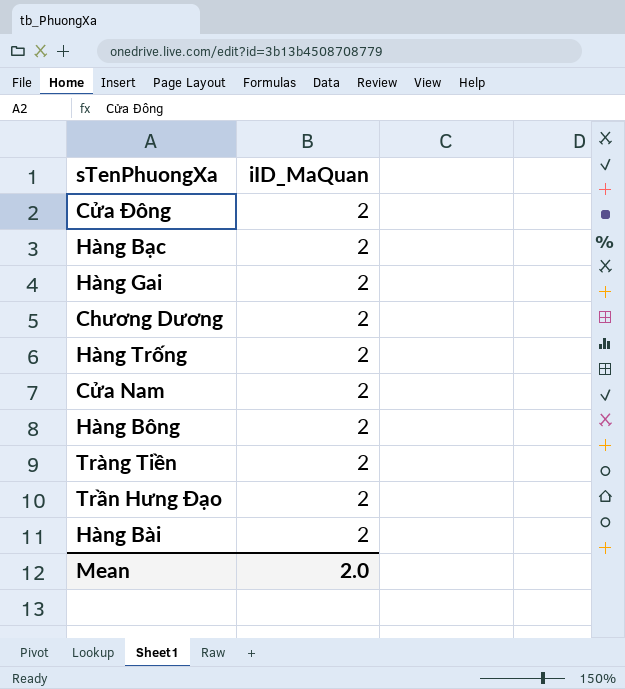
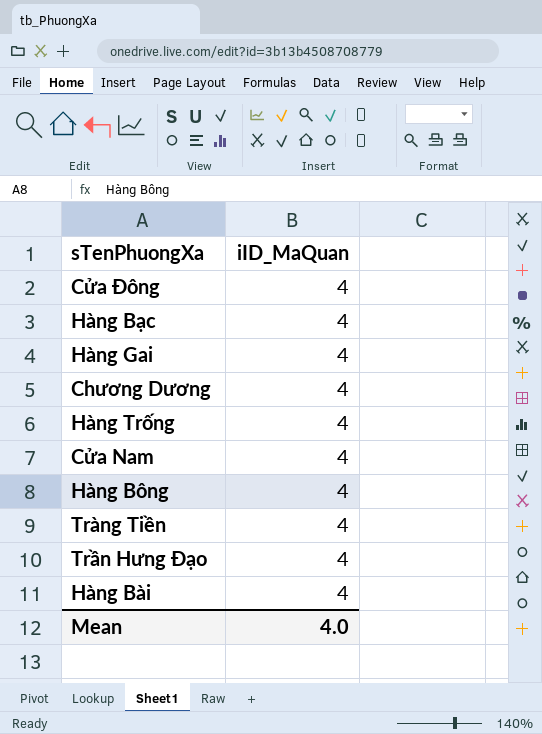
Cửa Đông | iID_MaQuan: 2 -> 4
Hàng Bạc | iID_MaQuan: 2 -> 4
Hàng Gai | iID_MaQuan: 2 -> 4
Chương Dương | iID_MaQuan: 2 -> 4
Hàng Trống | iID_MaQuan: 2 -> 4
Cửa Nam | iID_MaQuan: 2 -> 4
Hàng Bông | iID_MaQuan: 2 -> 4
Tràng Tiền | iID_MaQuan: 2 -> 4
Trần Hưng Đạo | iID_MaQuan: 2 -> 4
Hàng Bài | iID_MaQuan: 2 -> 4
Mean | iID_MaQuan: 2.0 -> 4.0

